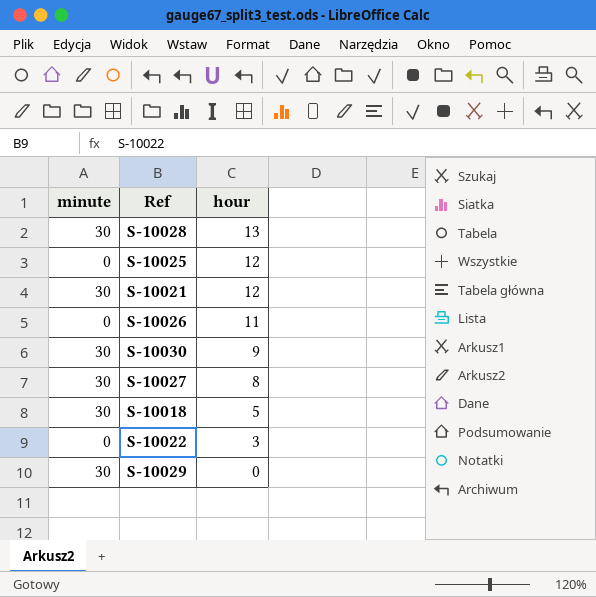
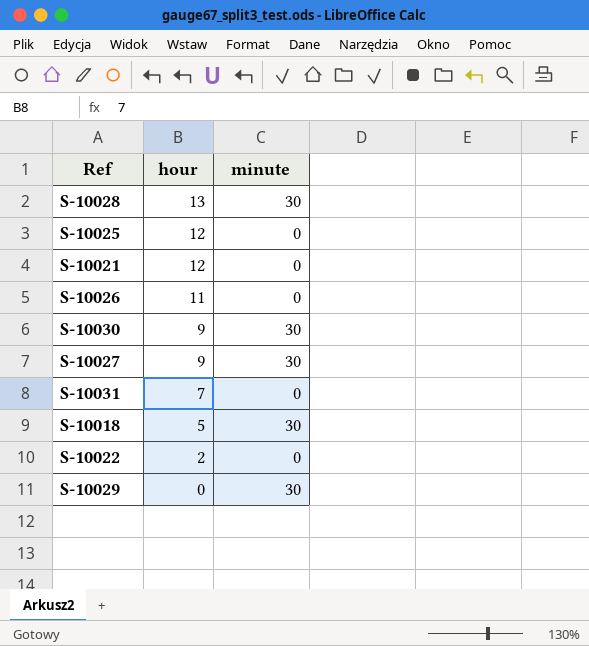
column minute | position: 1 -> 3
S-10021 | minute: 30 -> 0
S-10027 | hour: 8 -> 9
row S-10031: none -> 7 | 0
S-10022 | hour: 3 -> 2

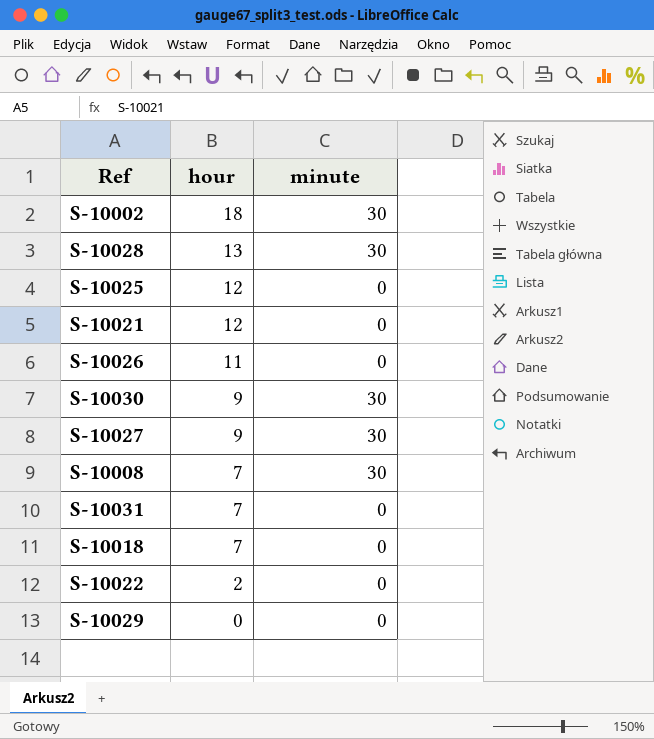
row S-10002: none -> 18 | 30
row S-10008: none -> 7 | 30
S-10018 | hour: 5 -> 7
S-10018 | minute: 30 -> 0
S-10029 | minute: 30 -> 0

